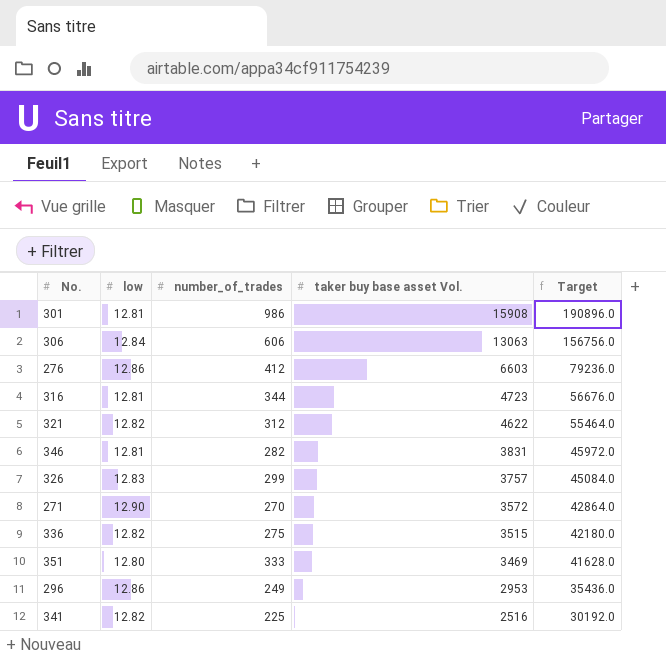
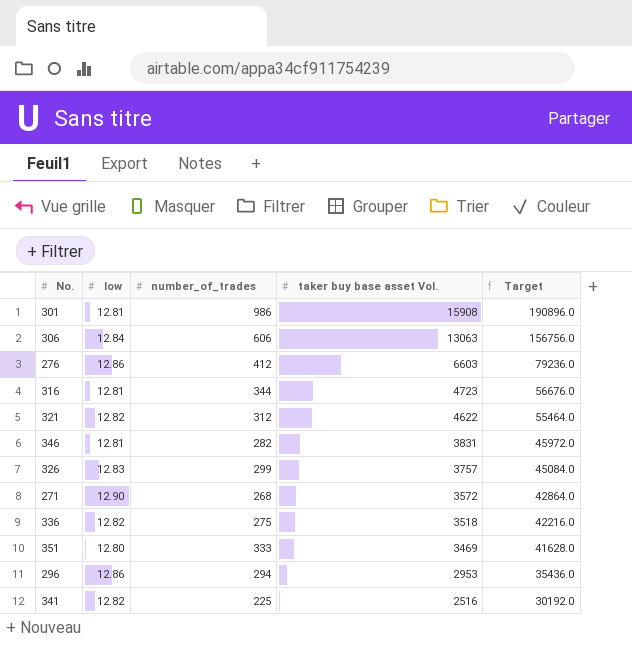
271 | number_of_trades: 270 -> 268
336 | taker buy base asset Vol.: 3515 -> 3518
336 | Target: 42180.0 -> 42216.0
296 | number_of_trades: 249 -> 294

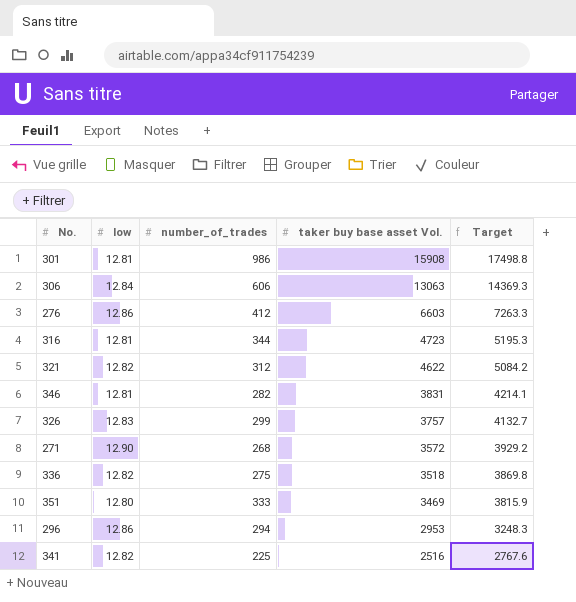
column Target | formula: [taker buy base asset Vol.] * 12 -> [taker buy base asset Vol.] * 1.1

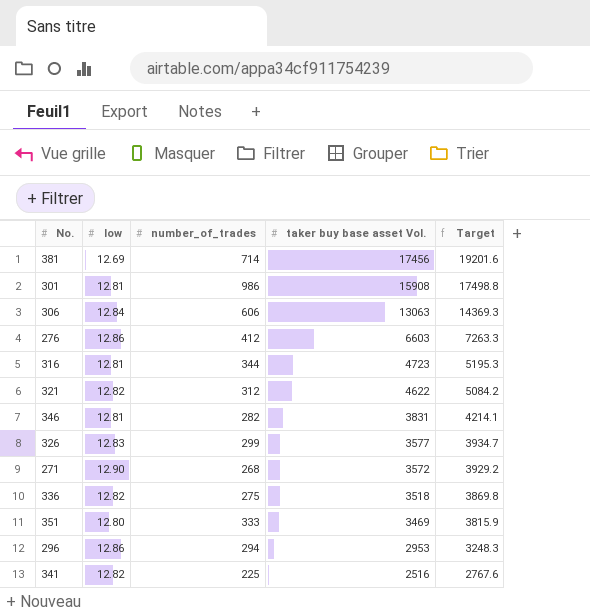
row 381: none -> 12.69 | 714 | 17456 | 19201.6
326 | taker buy base asset Vol.: 3757 -> 3577
326 | Target: 4132.7 -> 3934.7

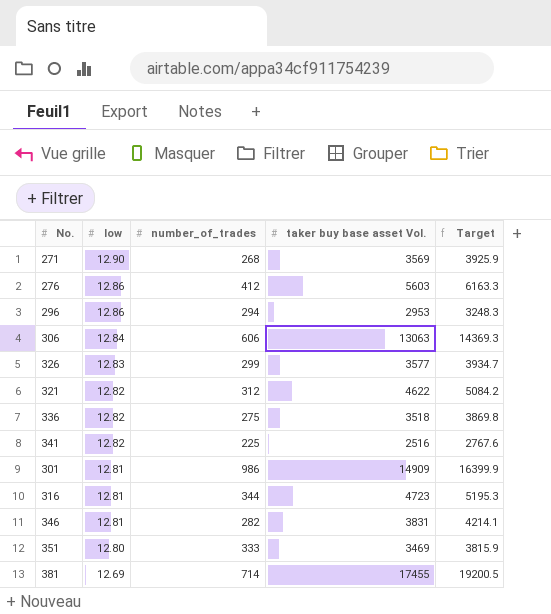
row order: taker buy base asset Vol. descending -> low descending
271 | taker buy base asset Vol.: 3572 -> 3569
271 | Target: 3929.2 -> 3925.9
276 | taker buy base asset Vol.: 6603 -> 5603
276 | Target: 7263.3 -> 6163.3
301 | taker buy base asset Vol.: 15908 -> 14909
301 | Target: 17498.8 -> 16399.9
381 | taker buy base asset Vol.: 17456 -> 17455
381 | Target: 19201.6 -> 19200.5

